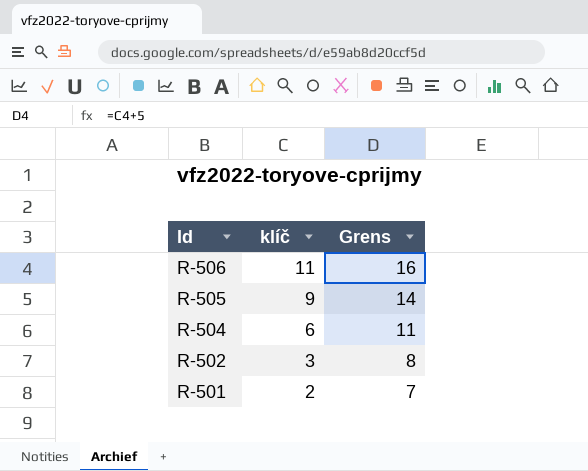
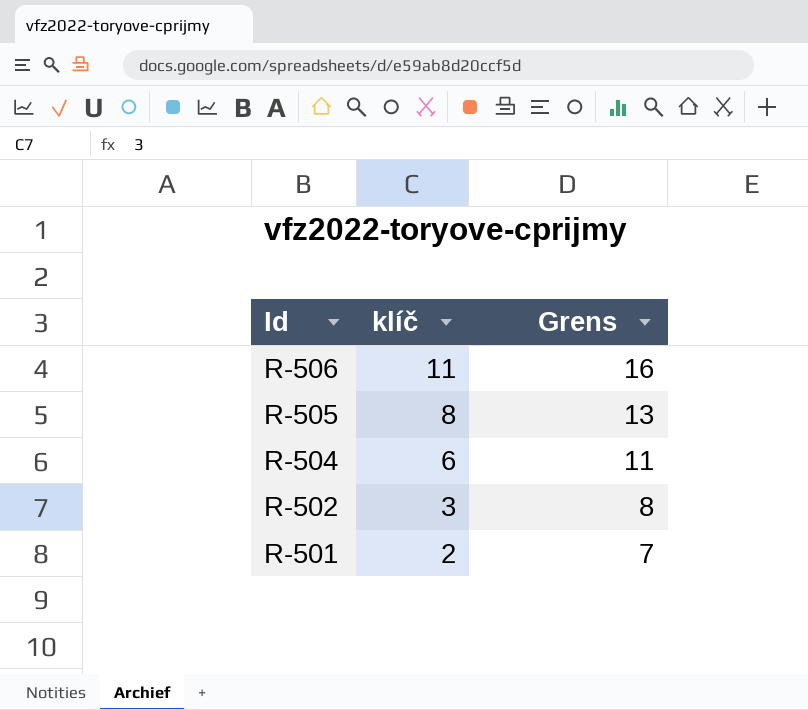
R-505 | klíč: 9 -> 8
R-505 | Grens: 14 -> 13

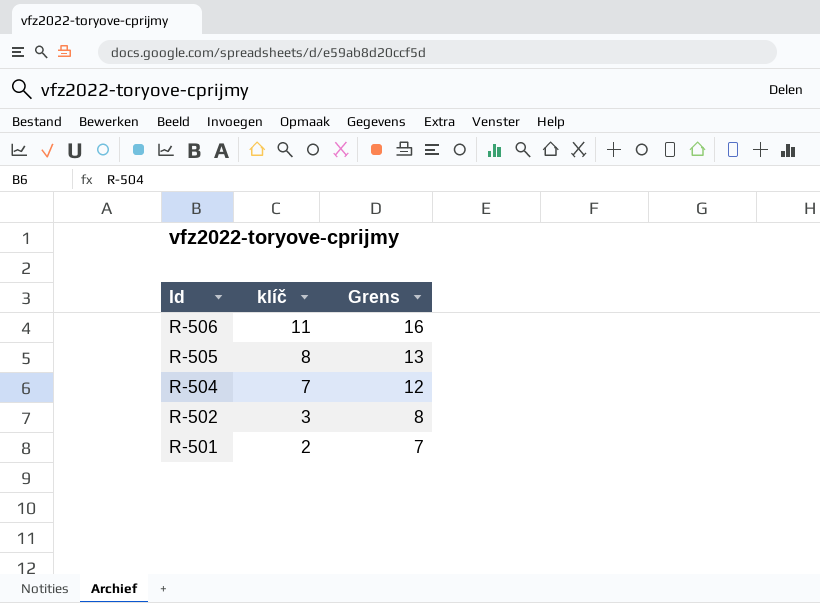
R-504 | klíč: 6 -> 7
R-504 | Grens: 11 -> 12

